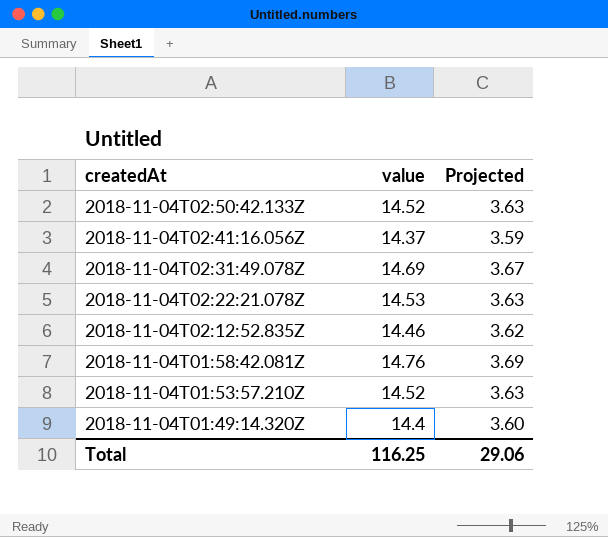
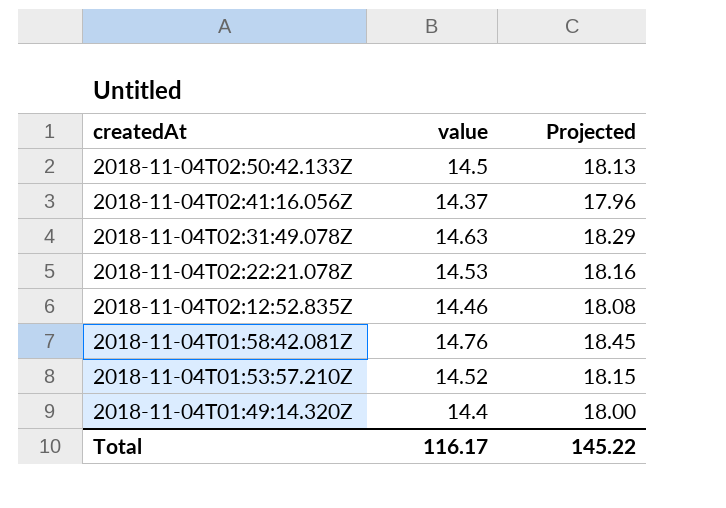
column Projected | formula: [value] * 0.25 -> [value] * 1.25
2018-11-04T02:50:42.133Z | value: 14.52 -> 14.5
2018-11-04T02:31:49.078Z | value: 14.69 -> 14.63
Total | value: 116.25 -> 116.17
Total | Projected: 29.06 -> 145.22

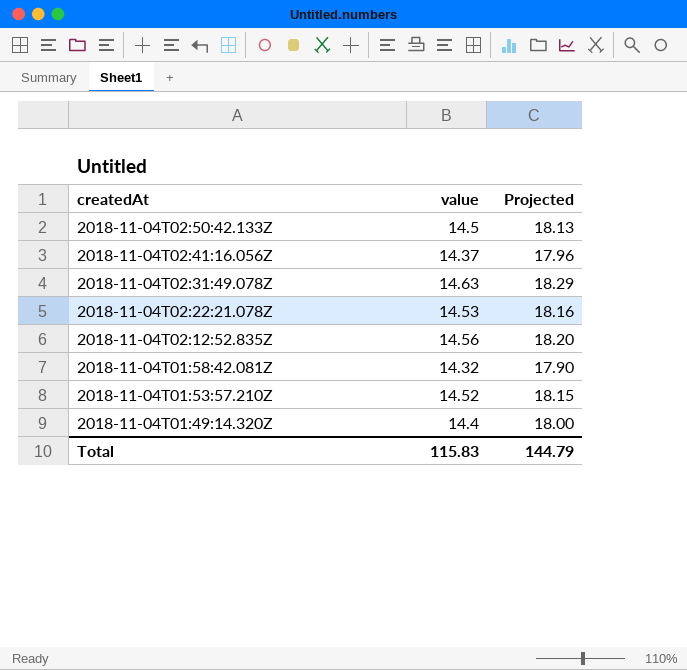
2018-11-04T02:12:52.835Z | value: 14.46 -> 14.56
2018-11-04T02:12:52.835Z | Projected: 18.08 -> 18.20
2018-11-04T01:58:42.081Z | value: 14.76 -> 14.32
2018-11-04T01:58:42.081Z | Projected: 18.45 -> 17.90
Total | value: 116.17 -> 115.83
Total | Projected: 145.22 -> 144.79

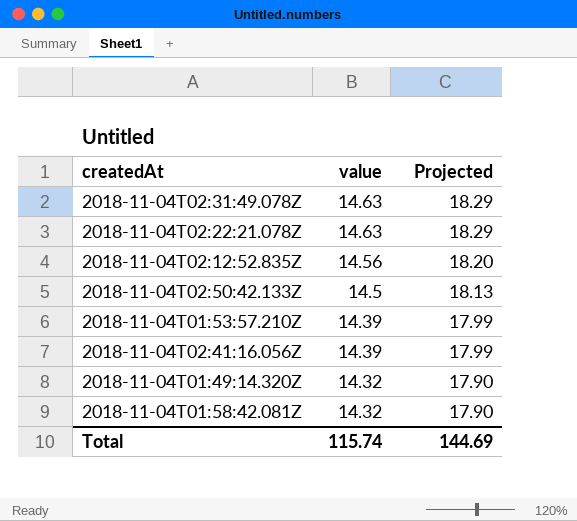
row order: createdAt descending -> value descending
2018-11-04T02:22:21.078Z | value: 14.53 -> 14.63
2018-11-04T02:22:21.078Z | Projected: 18.16 -> 18.29
2018-11-04T01:53:57.210Z | value: 14.52 -> 14.39
2018-11-04T01:53:57.210Z | Projected: 18.15 -> 17.99
2018-11-04T02:41:16.056Z | value: 14.37 -> 14.39
2018-11-04T02:41:16.056Z | Projected: 17.96 -> 17.99
2018-11-04T01:49:14.320Z | value: 14.4 -> 14.32
2018-11-04T01:49:14.320Z | Projected: 18.00 -> 17.90
Total | value: 115.83 -> 115.74
Total | Projected: 144.79 -> 144.69

